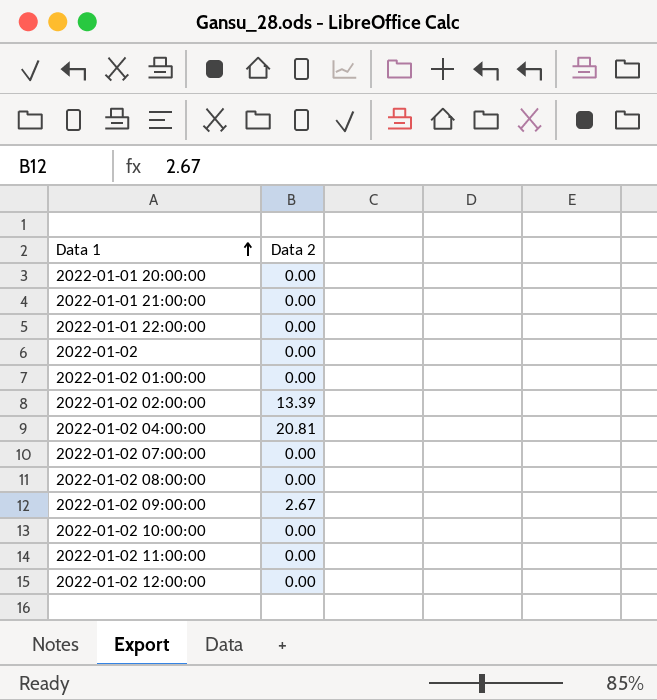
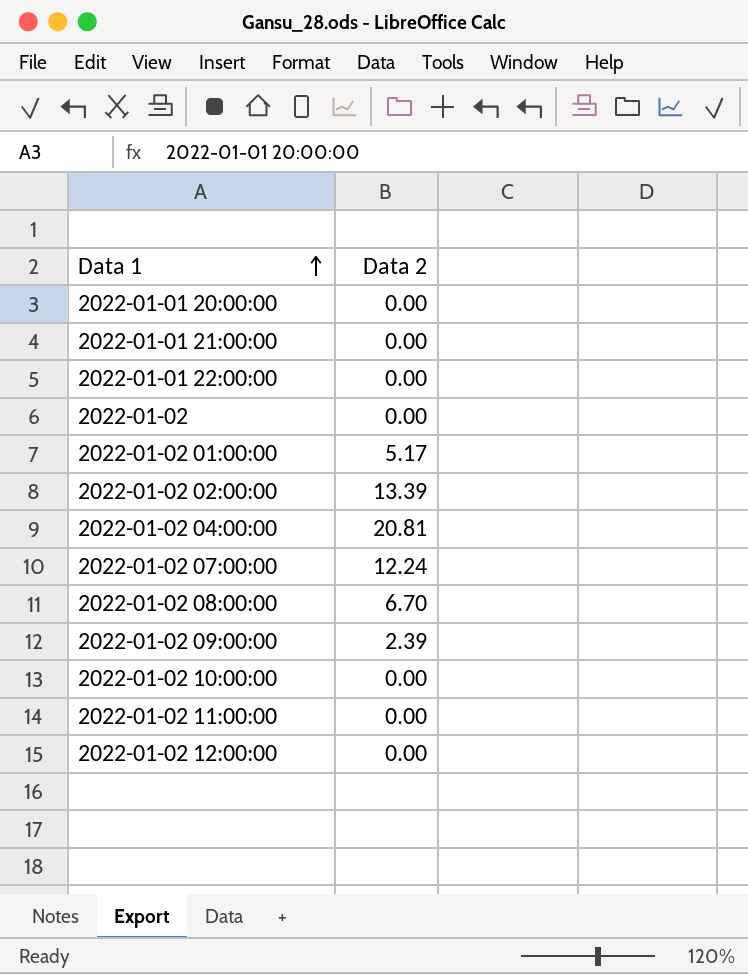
2022-01-02 01:00:00 | Data 2: 0.00 -> 5.17
2022-01-02 07:00:00 | Data 2: 0.00 -> 12.24
2022-01-02 08:00:00 | Data 2: 0.00 -> 6.70
2022-01-02 09:00:00 | Data 2: 2.67 -> 2.39

